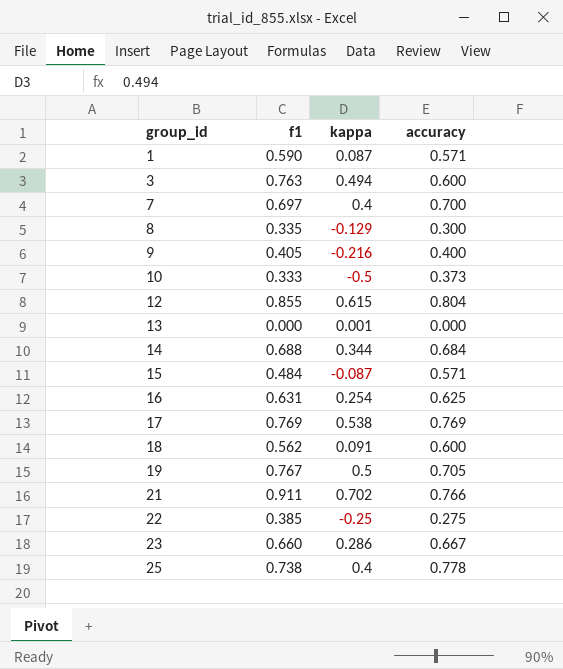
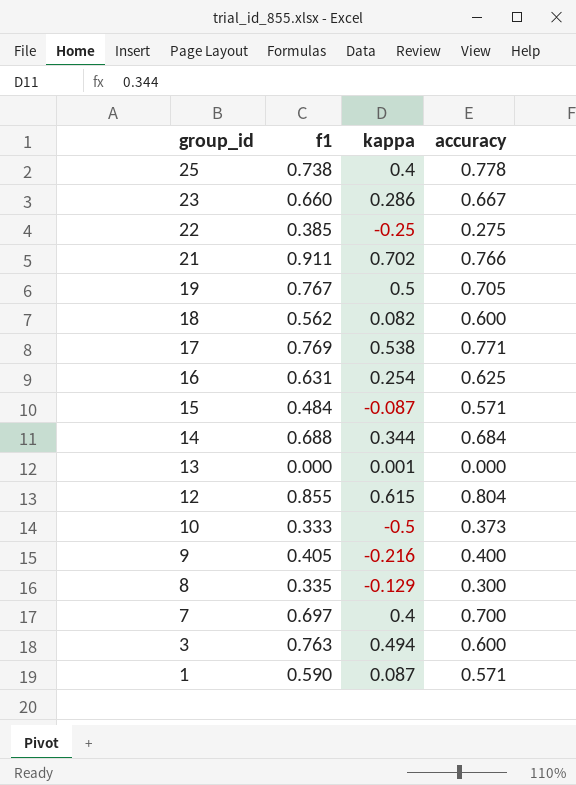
row order: group_id ascending -> group_id descending
18 | kappa: 0.091 -> 0.082
17 | accuracy: 0.769 -> 0.771

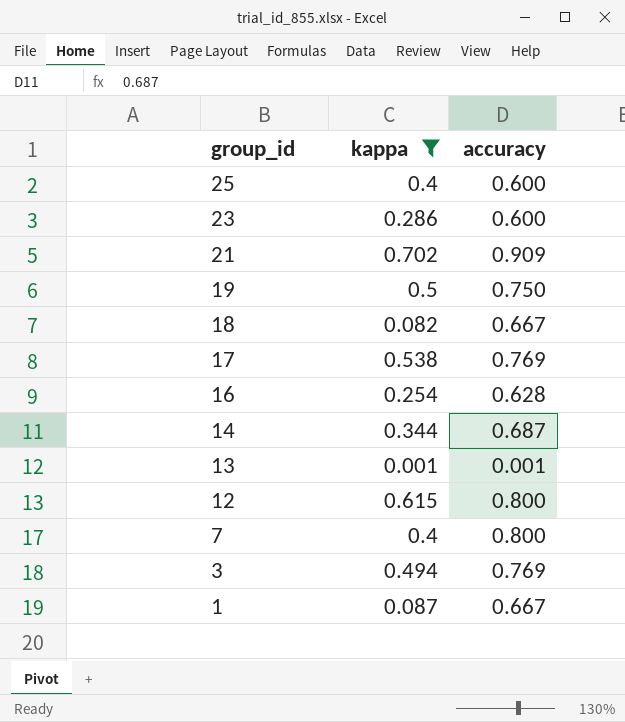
filter: none -> kappa >= 0.001
column f1 | position: 2 -> none
25 | accuracy: 0.778 -> 0.600
23 | accuracy: 0.667 -> 0.600
21 | accuracy: 0.766 -> 0.909
19 | accuracy: 0.705 -> 0.750
18 | accuracy: 0.600 -> 0.667
17 | accuracy: 0.771 -> 0.769
16 | accuracy: 0.625 -> 0.628
14 | accuracy: 0.684 -> 0.687
13 | accuracy: 0.000 -> 0.001
12 | accuracy: 0.804 -> 0.800
7 | accuracy: 0.700 -> 0.800
3 | accuracy: 0.600 -> 0.769
1 | accuracy: 0.571 -> 0.667

